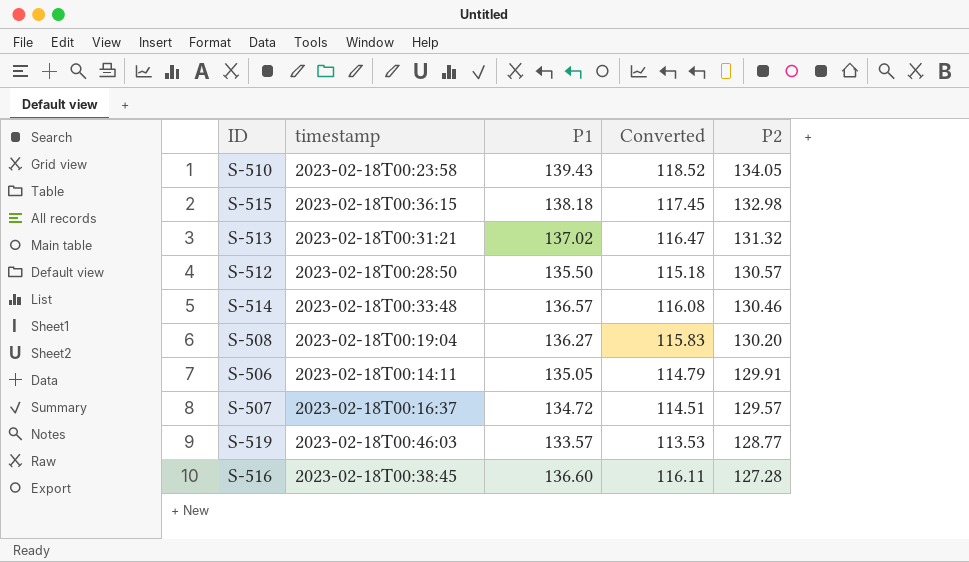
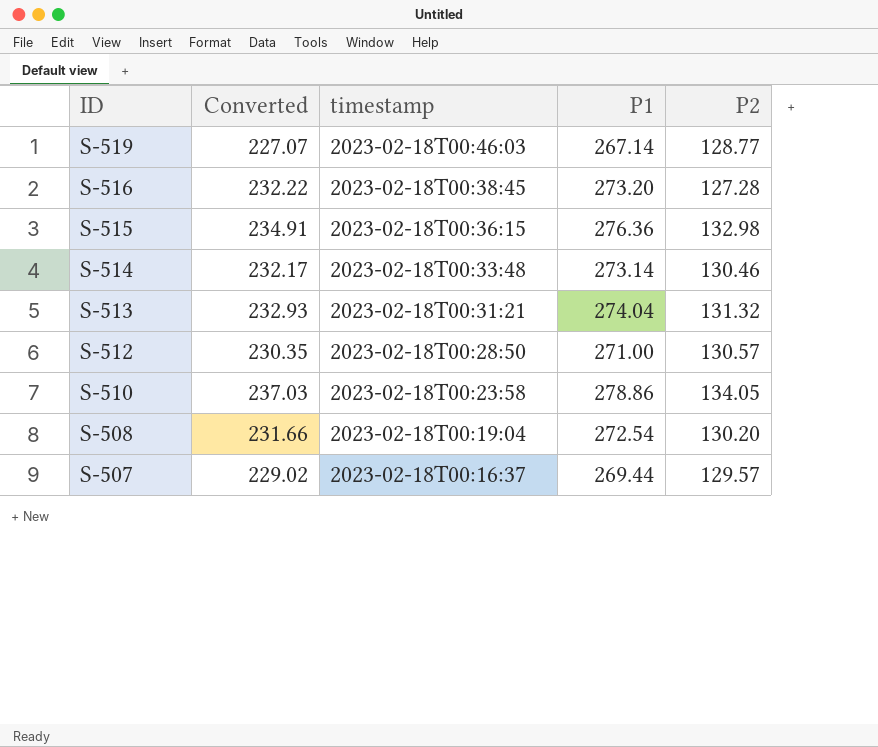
row order: P2 descending -> ID descending
column Converted | position: 4 -> 2
row S-506: 2023-02-18T00:14:11 | 135.05 | 114.79 | 129.91 -> none
S-519 | Converted: 113.53 -> 227.07
S-519 | P1: 133.57 -> 267.14
S-516 | Converted: 116.11 -> 232.22
S-516 | P1: 136.60 -> 273.20
S-515 | Converted: 117.45 -> 234.91
S-515 | P1: 138.18 -> 276.36
S-514 | Converted: 116.08 -> 232.17
S-514 | P1: 136.57 -> 273.14
S-513 | Converted: 116.47 -> 232.93
S-513 | P1: 137.02 -> 274.04
S-512 | Converted: 115.18 -> 230.35
S-512 | P1: 135.50 -> 271.00
S-510 | Converted: 118.52 -> 237.03
S-510 | P1: 139.43 -> 278.86
S-508 | Converted: 115.83 -> 231.66
S-508 | P1: 136.27 -> 272.54
S-507 | Converted: 114.51 -> 229.02
S-507 | P1: 134.72 -> 269.44

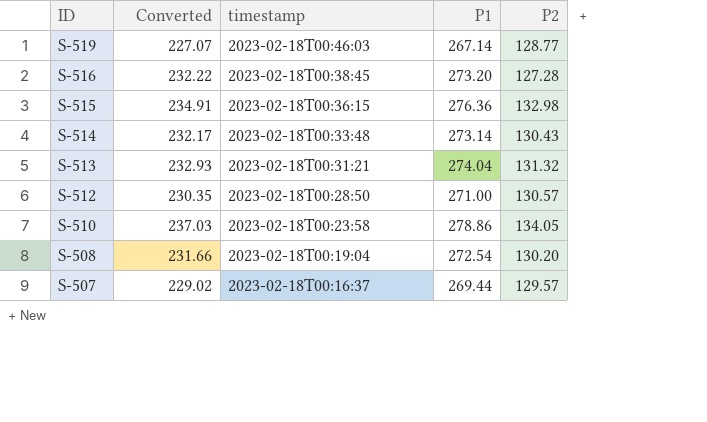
S-514 | P2: 130.46 -> 130.43

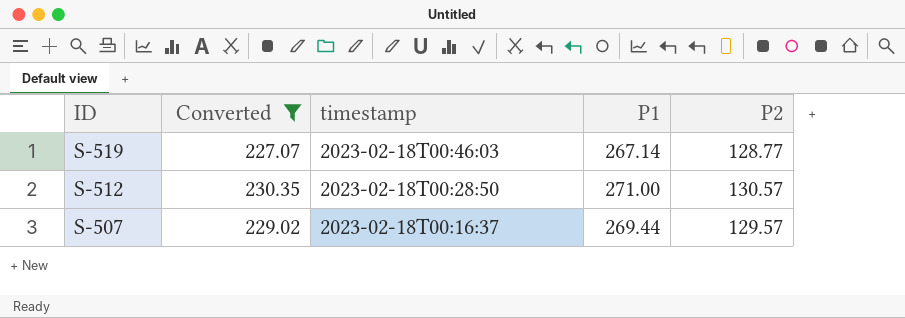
filter: none -> Converted <= 230.35

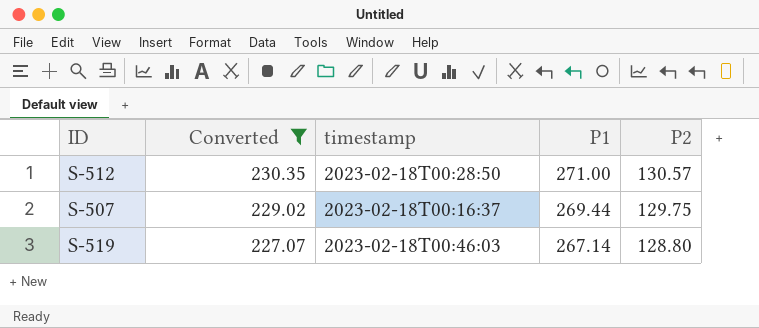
row order: ID descending -> Converted descending
S-507 | P2: 129.57 -> 129.75
S-519 | P2: 128.77 -> 128.80

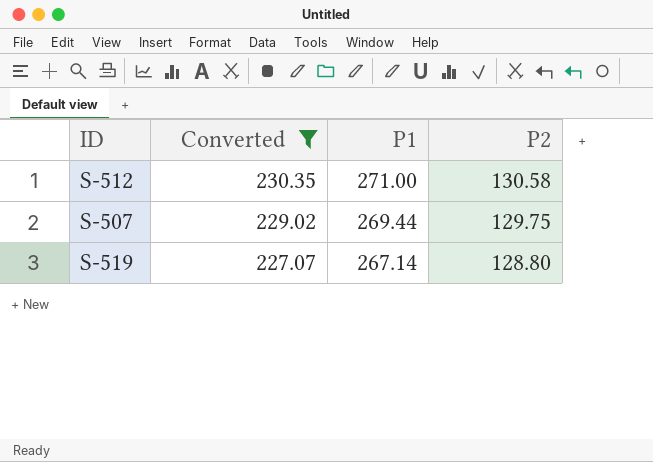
column timestamp | position: 3 -> none
S-512 | P2: 130.57 -> 130.58

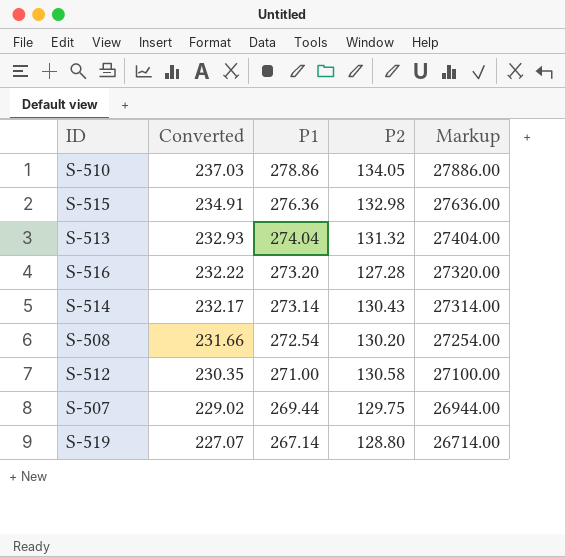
filter: Converted <= 230.35 -> none
column Markup | formula: none -> [P1] * 100

